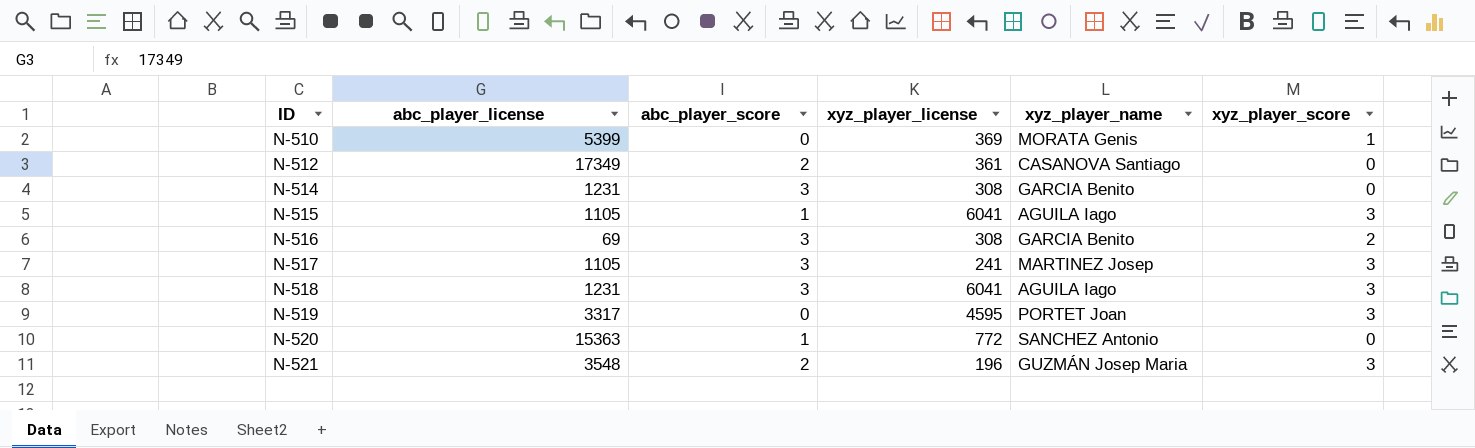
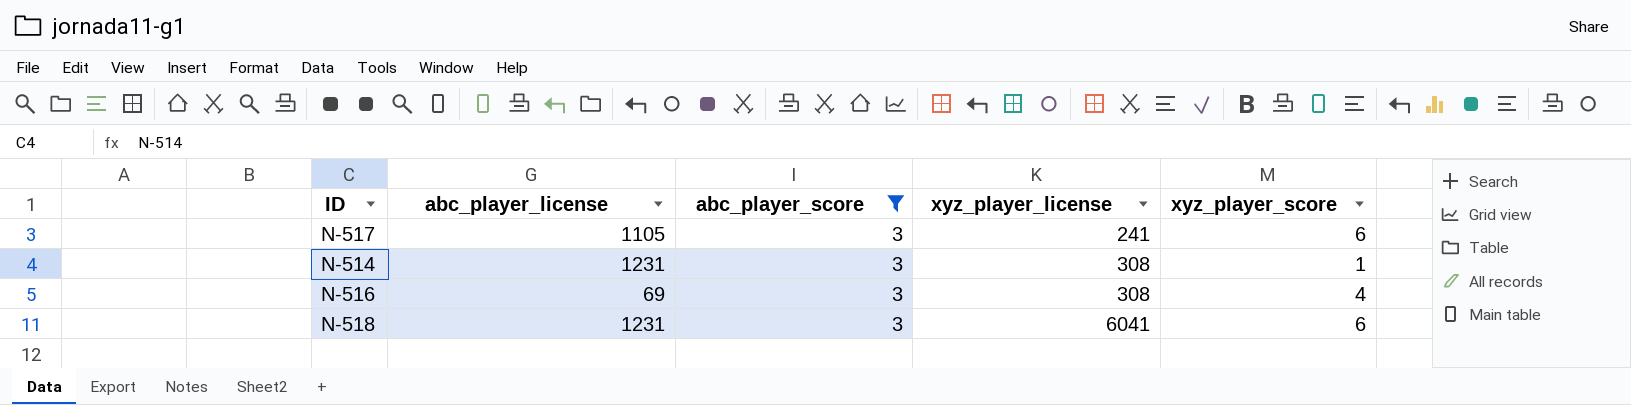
filter: none -> abc_player_score = 3
row order: ID ascending -> xyz_player_license ascending
column xyz_player_name | position: 5 -> none
N-517 | xyz_player_score: 3 -> 6
N-514 | xyz_player_score: 0 -> 1
N-516 | xyz_player_score: 2 -> 4
N-518 | xyz_player_score: 3 -> 6

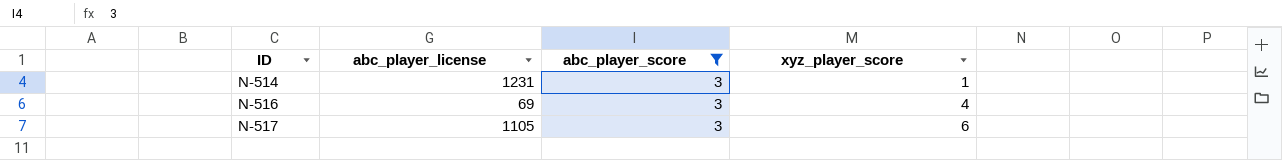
row order: xyz_player_license ascending -> ID ascending
column xyz_player_license | position: 4 -> none
row N-518: 1231 | 3 | 6041 | 6 -> none

